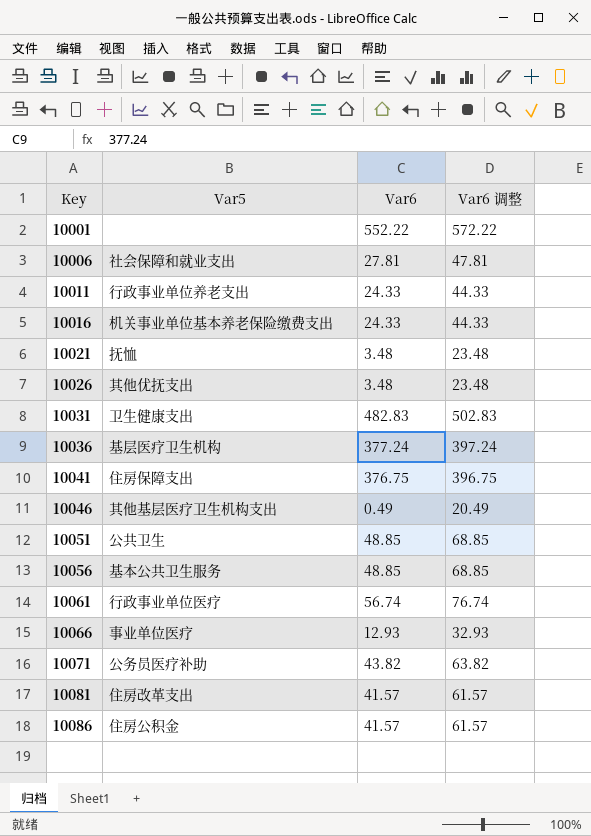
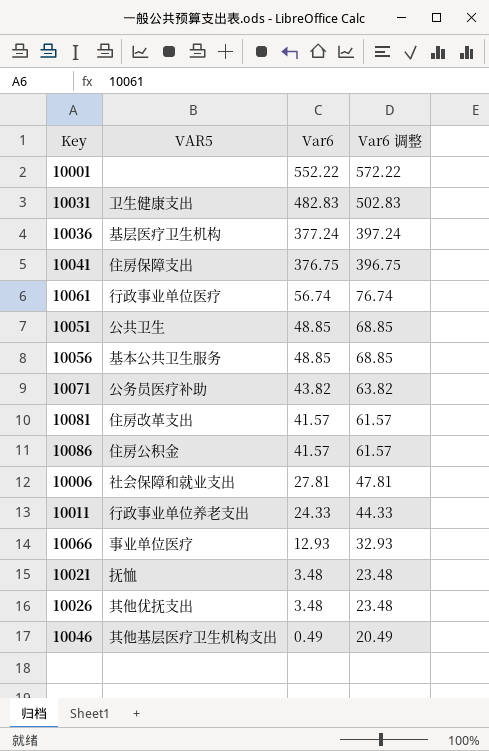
row order: Key ascending -> Var6 descending
column name: Var5 -> VAR5
row 10016: 机关事业单位基本养老保险缴费支出 | 24.33 | 44.33 -> none

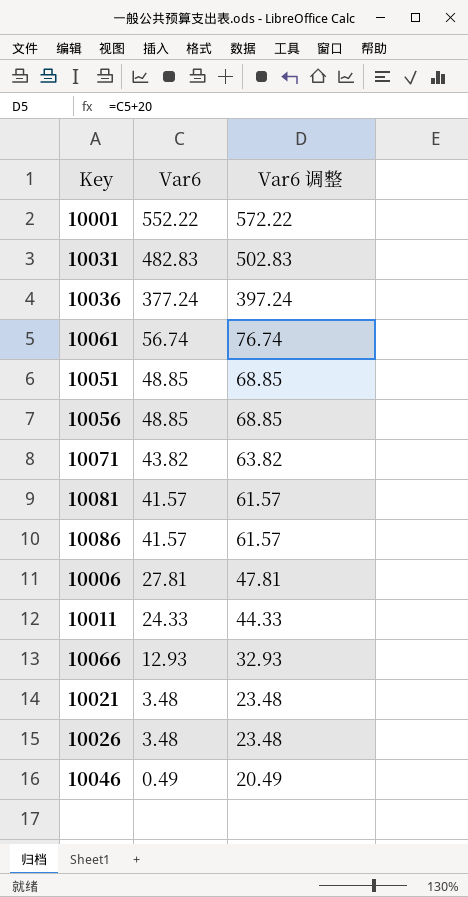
column VAR5 | position: 2 -> none
row 10041: 住房保障支出 | 376.75 | 396.75 -> none

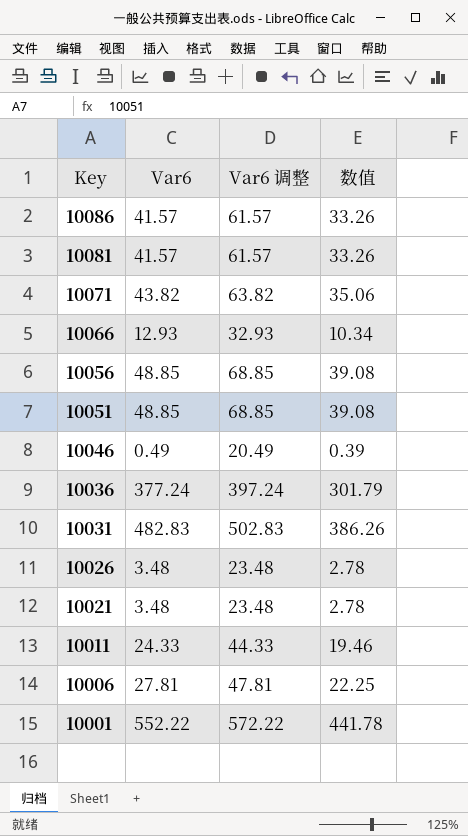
row order: Var6 descending -> Key descending
column 数值 | formula: none -> [Var6] * 0.8
row 10061: 56.74 | 76.74 -> none

